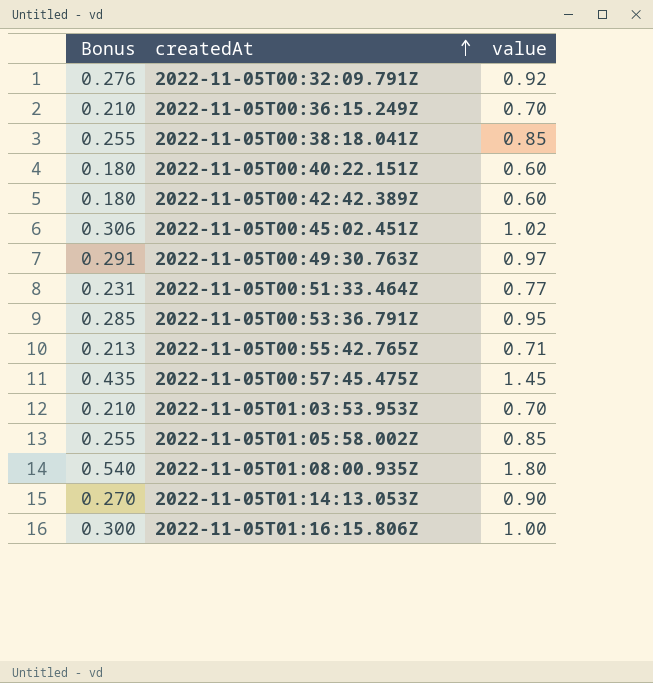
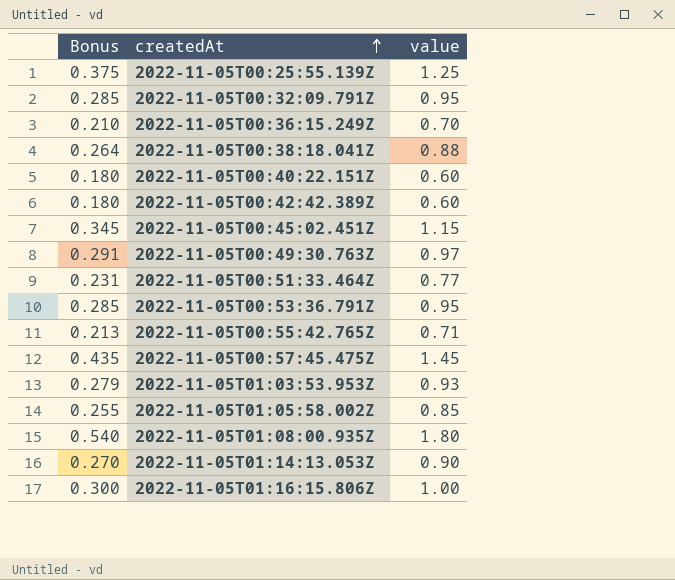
row 2022-11-05T00:25:55.139Z: none -> 0.375 | 1.25
2022-11-05T00:32:09.791Z | Bonus: 0.276 -> 0.285
2022-11-05T00:32:09.791Z | value: 0.92 -> 0.95
2022-11-05T00:38:18.041Z | Bonus: 0.255 -> 0.264
2022-11-05T00:38:18.041Z | value: 0.85 -> 0.88
2022-11-05T00:45:02.451Z | Bonus: 0.306 -> 0.345
2022-11-05T00:45:02.451Z | value: 1.02 -> 1.15
2022-11-05T01:03:53.953Z | Bonus: 0.210 -> 0.279
2022-11-05T01:03:53.953Z | value: 0.70 -> 0.93

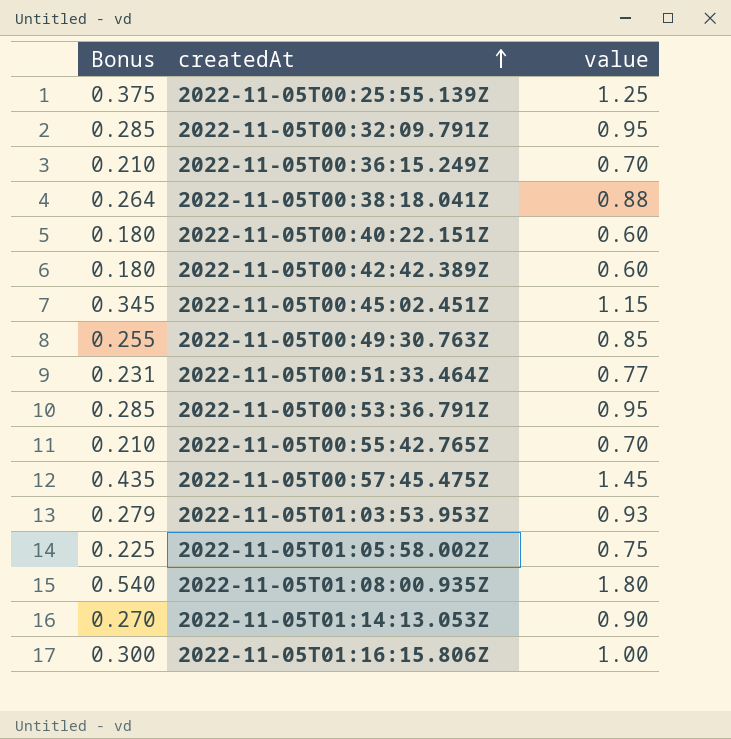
2022-11-05T00:49:30.763Z | Bonus: 0.291 -> 0.255
2022-11-05T00:49:30.763Z | value: 0.97 -> 0.85
2022-11-05T00:55:42.765Z | Bonus: 0.213 -> 0.210
2022-11-05T00:55:42.765Z | value: 0.71 -> 0.70
2022-11-05T01:05:58.002Z | Bonus: 0.255 -> 0.225
2022-11-05T01:05:58.002Z | value: 0.85 -> 0.75

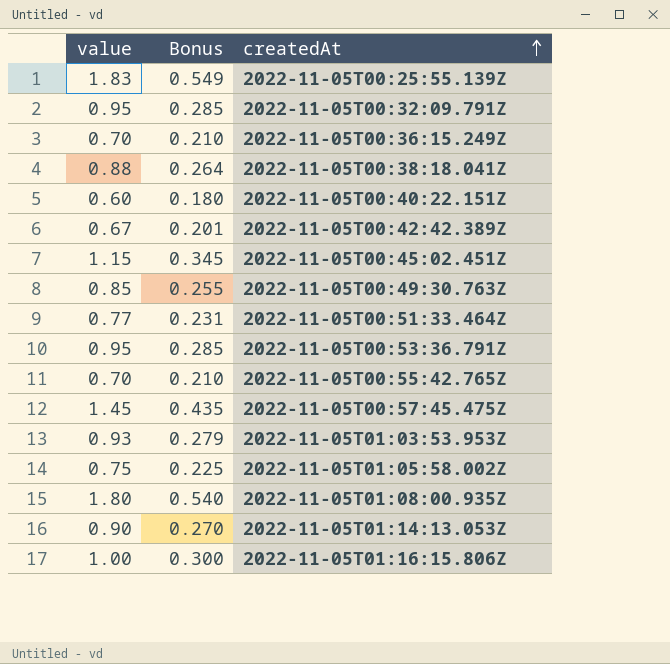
column value | position: 3 -> 1
2022-11-05T00:25:55.139Z | value: 1.25 -> 1.83
2022-11-05T00:25:55.139Z | Bonus: 0.375 -> 0.549
2022-11-05T00:42:42.389Z | value: 0.60 -> 0.67
2022-11-05T00:42:42.389Z | Bonus: 0.180 -> 0.201

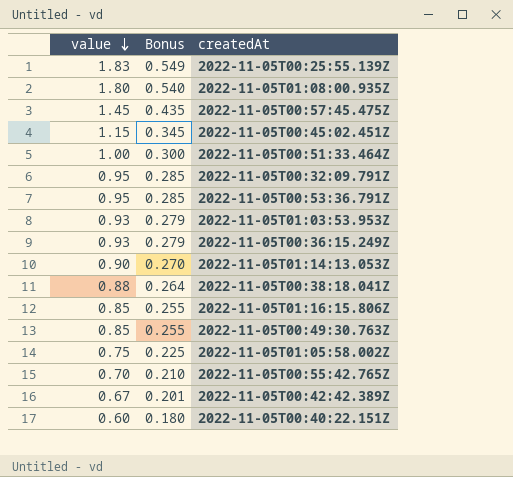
row order: createdAt ascending -> value descending
2022-11-05T00:51:33.464Z | value: 0.77 -> 1.00
2022-11-05T00:51:33.464Z | Bonus: 0.231 -> 0.300
2022-11-05T00:36:15.249Z | value: 0.70 -> 0.93
2022-11-05T00:36:15.249Z | Bonus: 0.210 -> 0.279
2022-11-05T01:16:15.806Z | value: 1.00 -> 0.85
2022-11-05T01:16:15.806Z | Bonus: 0.300 -> 0.255

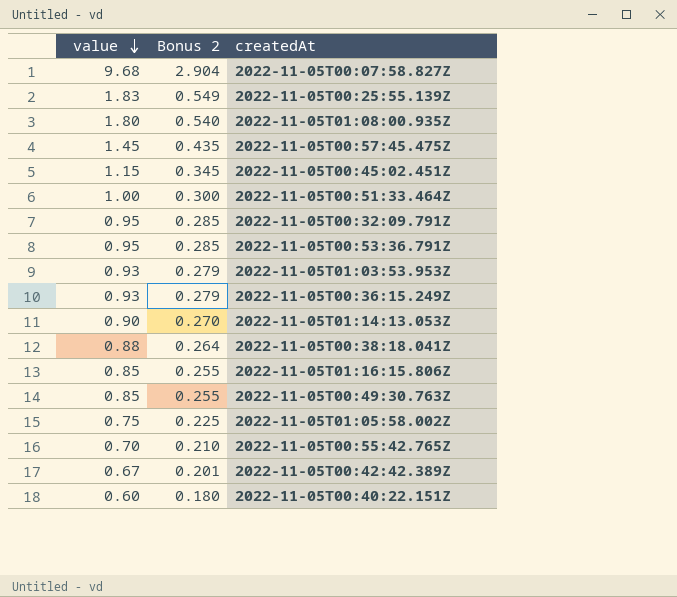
column name: Bonus -> Bonus 2
row 2022-11-05T00:07:58.827Z: none -> 9.68 | 2.904

